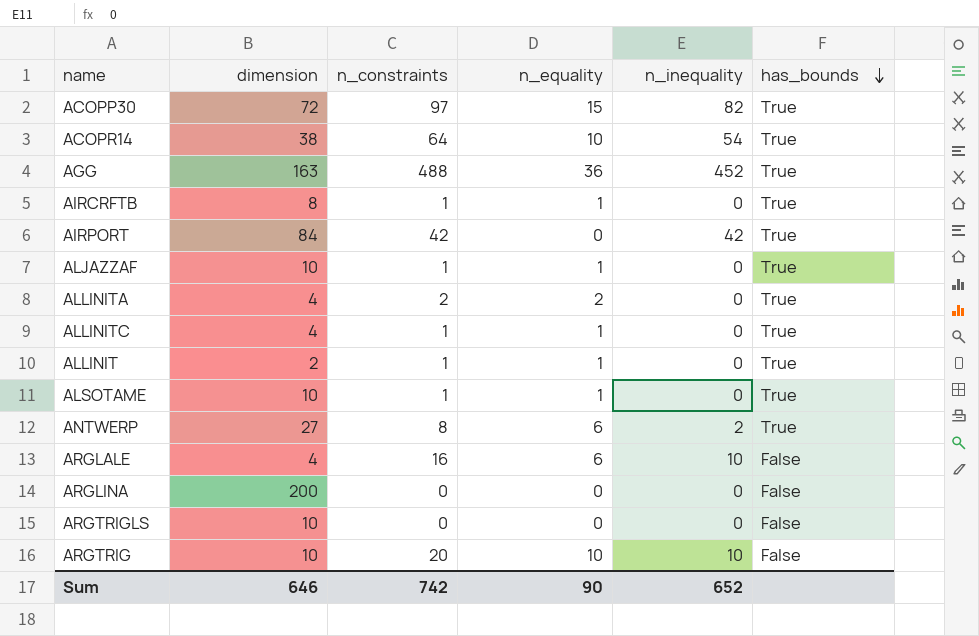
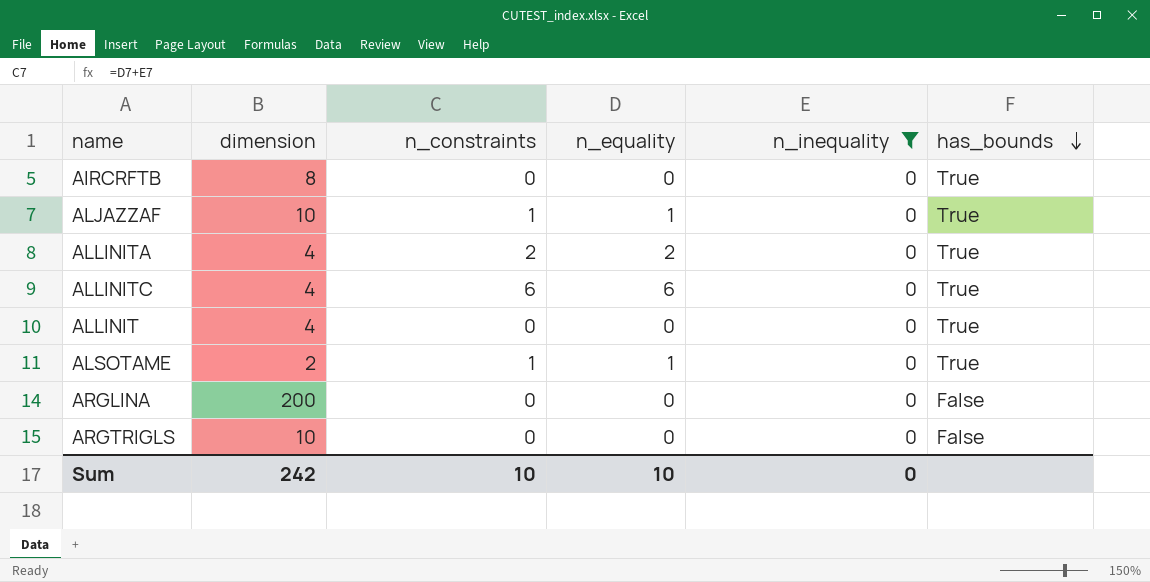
filter: none -> n_inequality = 0
AIRCRFTB | n_constraints: 1 -> 0
AIRCRFTB | n_equality: 1 -> 0
ALLINITC | n_constraints: 1 -> 6
ALLINITC | n_equality: 1 -> 6
ALLINIT | dimension: 2 -> 4
ALLINIT | n_constraints: 1 -> 0
ALLINIT | n_equality: 1 -> 0
ALSOTAME | dimension: 10 -> 2
Sum | dimension: 646 -> 242
Sum | n_constraints: 742 -> 10
Sum | n_equality: 90 -> 10
Sum | n_inequality: 652 -> 0

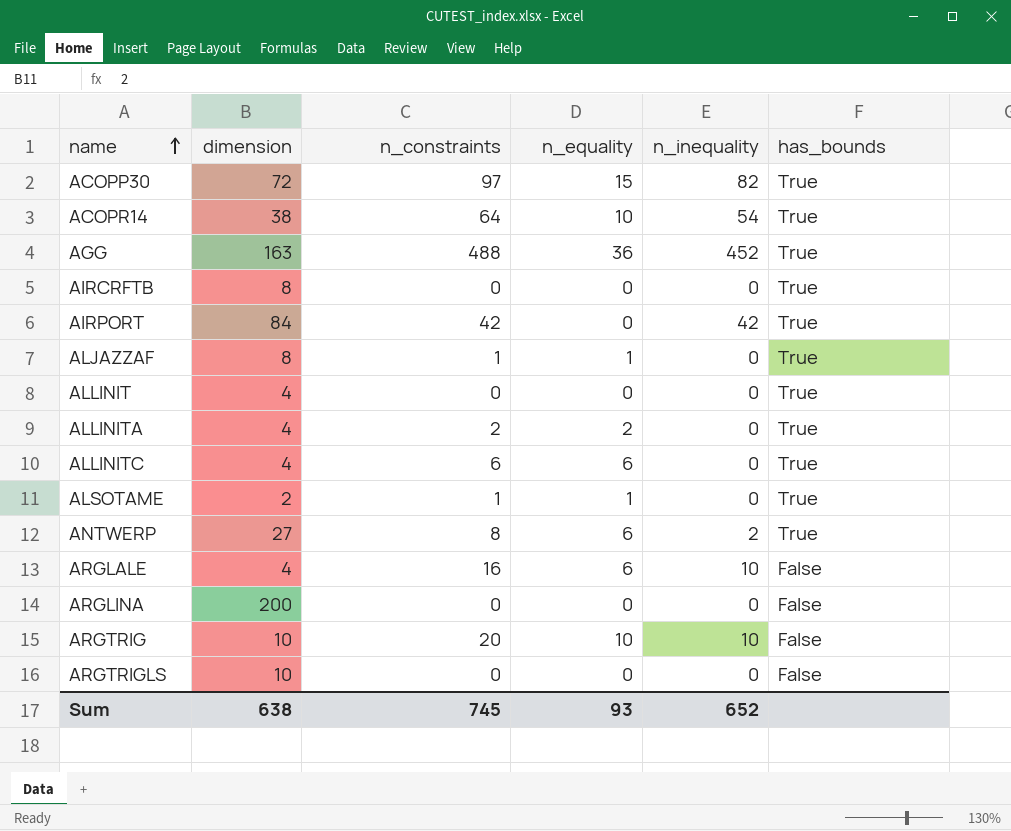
filter: n_inequality = 0 -> none
row order: has_bounds descending -> name ascending
ALJAZZAF | dimension: 10 -> 8
Sum | dimension: 242 -> 638
Sum | n_constraints: 10 -> 745
Sum | n_equality: 10 -> 93
Sum | n_inequality: 0 -> 652

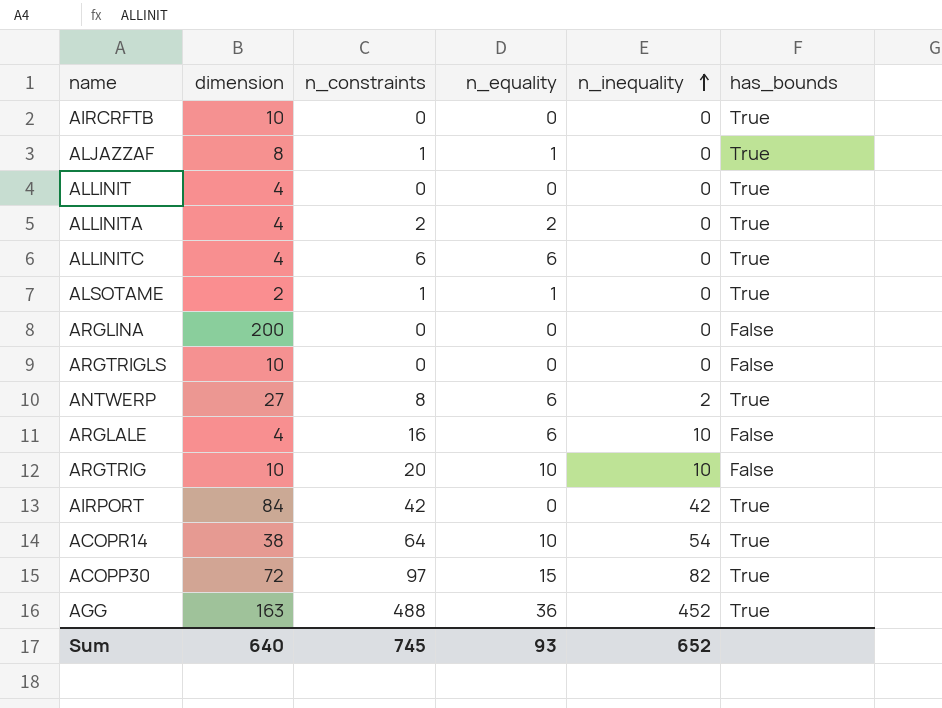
row order: name ascending -> n_inequality ascending
AIRCRFTB | dimension: 8 -> 10
Sum | dimension: 638 -> 640

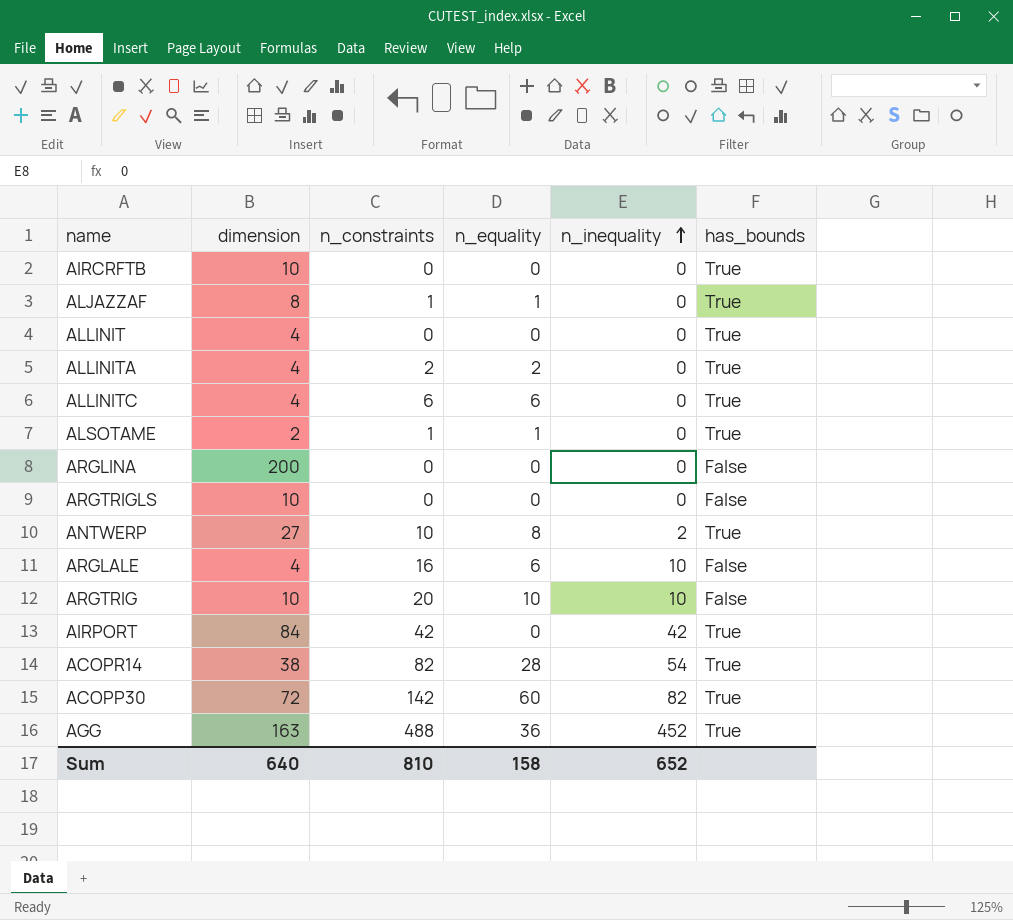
ANTWERP | n_constraints: 8 -> 10
ANTWERP | n_equality: 6 -> 8
ACOPR14 | n_constraints: 64 -> 82
ACOPR14 | n_equality: 10 -> 28
ACOPP30 | n_constraints: 97 -> 142
ACOPP30 | n_equality: 15 -> 60
Sum | n_constraints: 745 -> 810
Sum | n_equality: 93 -> 158

